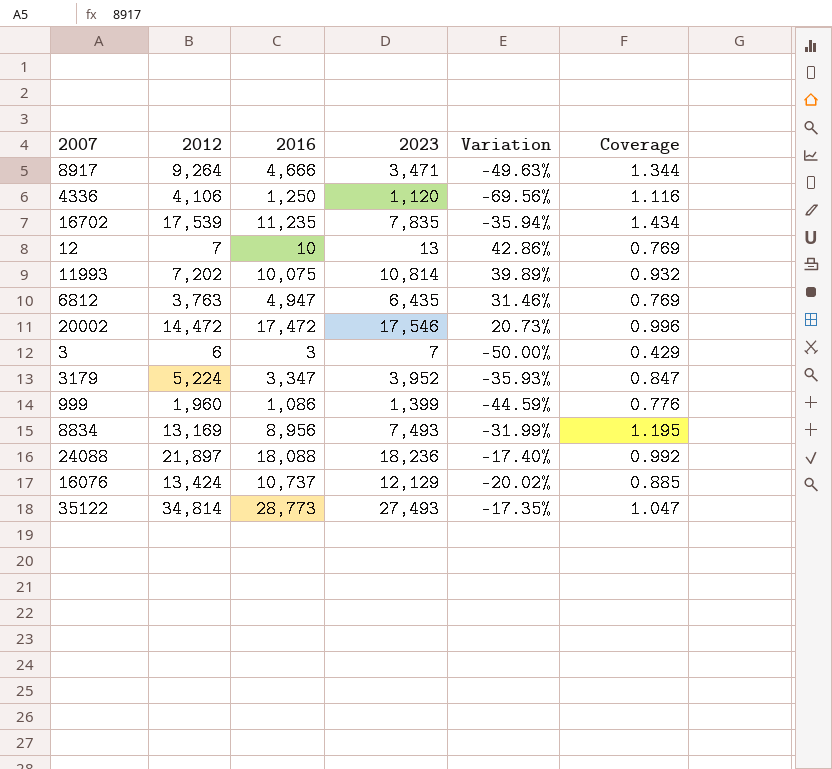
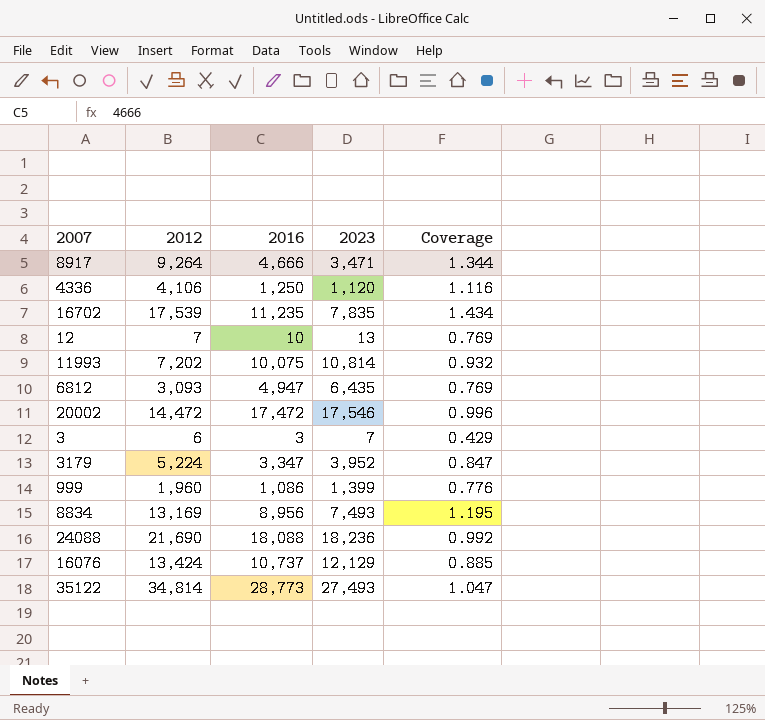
column Variation | formula: ([2016] - [2012]) / [2012] -> none
6812 | 2012: 3,763 -> 3,093
24088 | 2012: 21,897 -> 21,690

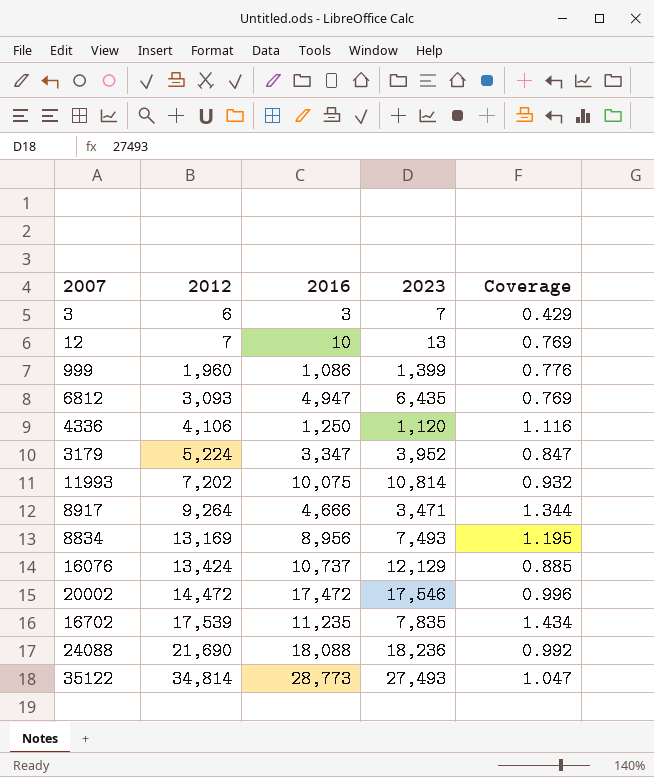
row order: none -> 2012 ascending

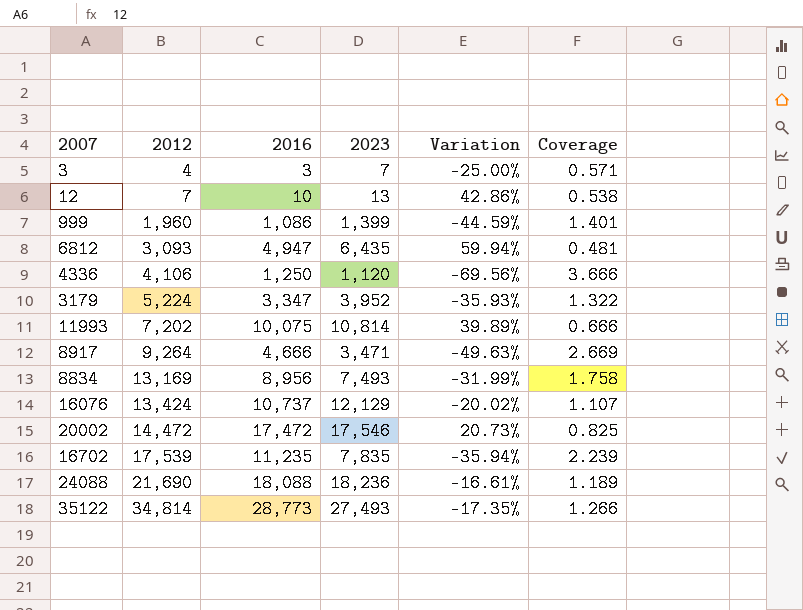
column Variation | formula: none -> ([2016] - [2012]) / [2012]
column Coverage | formula: [2016] / [2023] -> [2012] / [2023]
3 | 2012: 6 -> 4

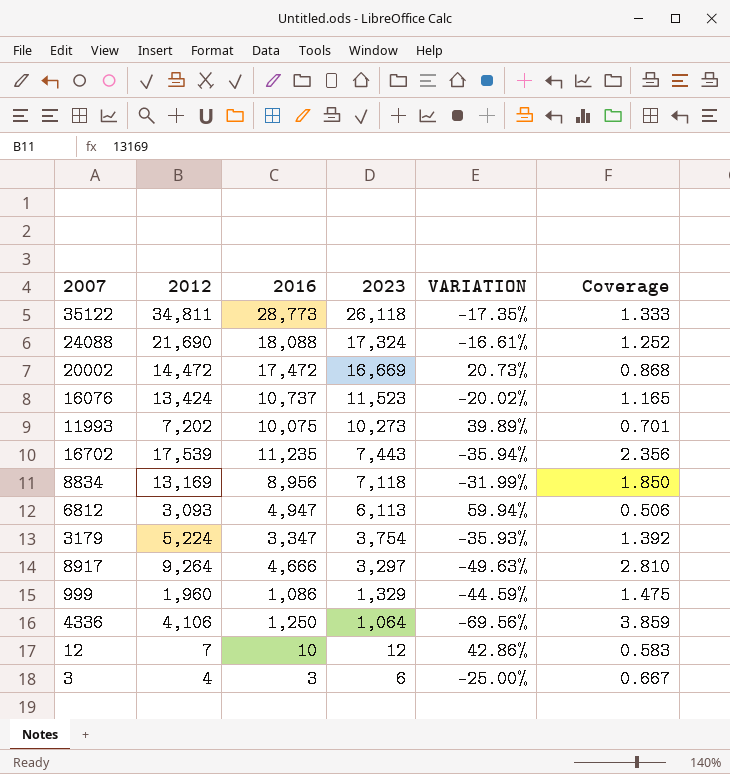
row order: 2012 ascending -> 2023 descending
column name: Variation -> VARIATION
35122 | 2012: 34,814 -> 34,811
35122 | 2023: 27,493 -> 26,118
35122 | Coverage: 1.266 -> 1.333
24088 | 2023: 18,236 -> 17,324
24088 | Coverage: 1.189 -> 1.252
20002 | 2023: 17,546 -> 16,669
20002 | Coverage: 0.825 -> 0.868
16076 | 2023: 12,129 -> 11,523
16076 | Coverage: 1.107 -> 1.165
11993 | 2023: 10,814 -> 10,273
11993 | Coverage: 0.666 -> 0.701
16702 | 2023: 7,835 -> 7,443
16702 | Coverage: 2.239 -> 2.356
8834 | 2023: 7,493 -> 7,118
8834 | Coverage: 1.758 -> 1.850
6812 | 2023: 6,435 -> 6,113
6812 | Coverage: 0.481 -> 0.506
3179 | 2023: 3,952 -> 3,754
3179 | Coverage: 1.322 -> 1.392
8917 | 2023: 3,471 -> 3,297
8917 | Coverage: 2.669 -> 2.810
999 | 2023: 1,399 -> 1,329
999 | Coverage: 1.401 -> 1.475
4336 | 2023: 1,120 -> 1,064
4336 | Coverage: 3.666 -> 3.859
12 | 2023: 13 -> 12
12 | Coverage: 0.538 -> 0.583
3 | 2023: 7 -> 6
3 | Coverage: 0.571 -> 0.667

